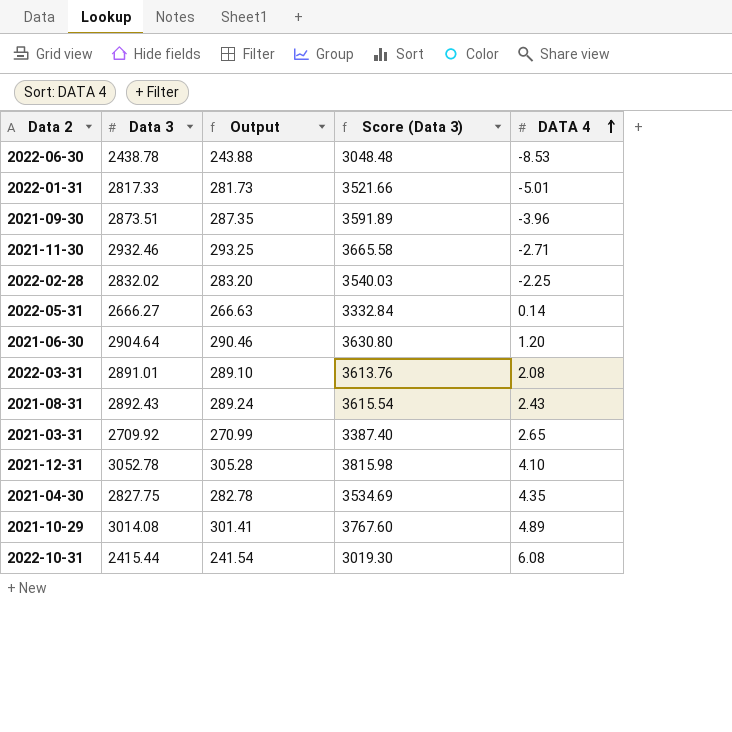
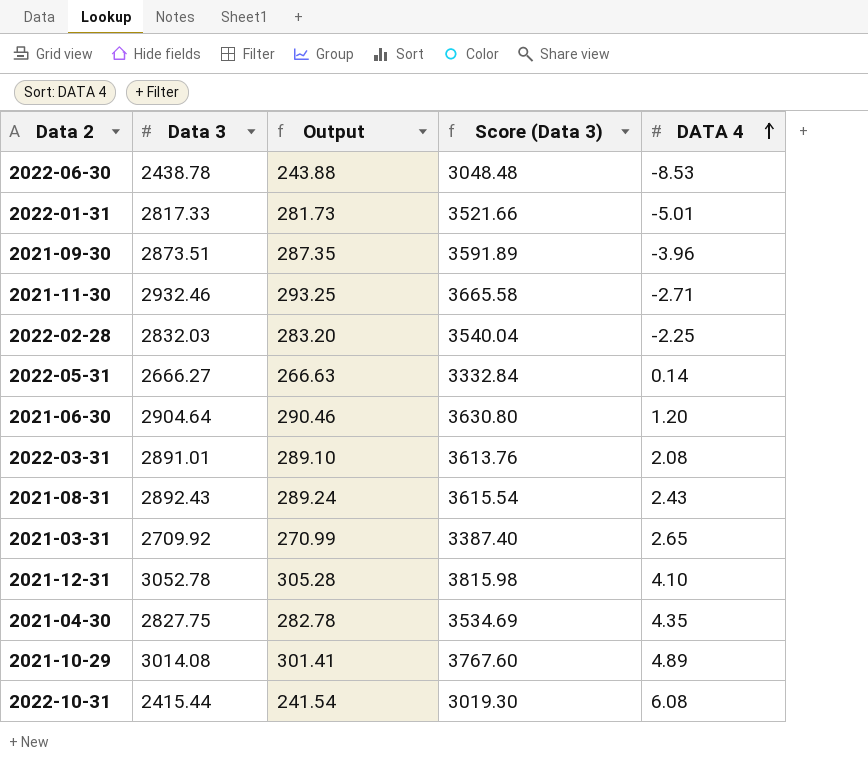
2022-02-28 | Data 3: 2832.02 -> 2832.03
2022-02-28 | Score (Data 3): 3540.03 -> 3540.04

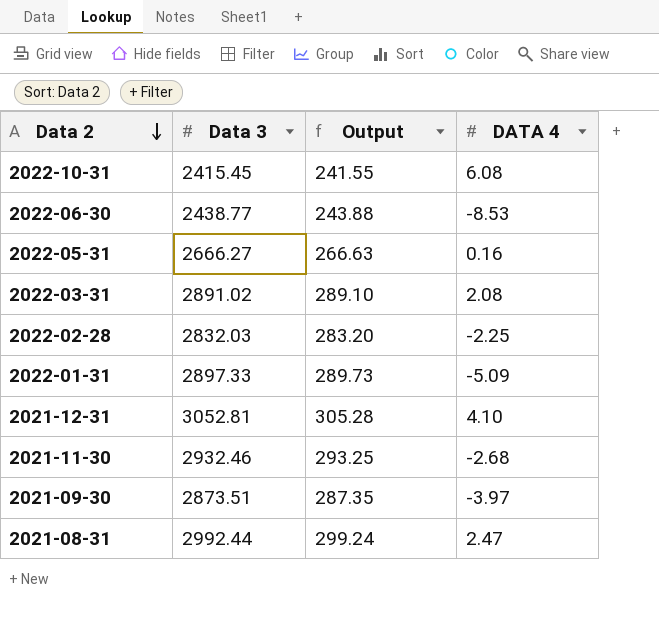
row order: DATA 4 ascending -> Data 2 descending
column Score (Data 3) | formula: [Data 3] * 1.25 -> none
row 2021-06-30: 2904.64 | 290.46 | 3630.80 | 1.20 -> none
row 2021-03-31: 2709.92 | 270.99 | 3387.40 | 2.65 -> none
row 2021-04-30: 2827.75 | 282.78 | 3534.69 | 4.35 -> none
row 2021-10-29: 3014.08 | 301.41 | 3767.60 | 4.89 -> none
2022-10-31 | Data 3: 2415.44 -> 2415.45
2022-10-31 | Output: 241.54 -> 241.55
2022-06-30 | Data 3: 2438.78 -> 2438.77
2022-05-31 | DATA 4: 0.14 -> 0.16
2022-03-31 | Data 3: 2891.01 -> 2891.02
2022-01-31 | Data 3: 2817.33 -> 2897.33
2022-01-31 | Output: 281.73 -> 289.73
2022-01-31 | DATA 4: -5.01 -> -5.09
2021-12-31 | Data 3: 3052.78 -> 3052.81
2021-11-30 | DATA 4: -2.71 -> -2.68
2021-09-30 | DATA 4: -3.96 -> -3.97
2021-08-31 | Data 3: 2892.43 -> 2992.44
2021-08-31 | Output: 289.24 -> 299.24
2021-08-31 | DATA 4: 2.43 -> 2.47

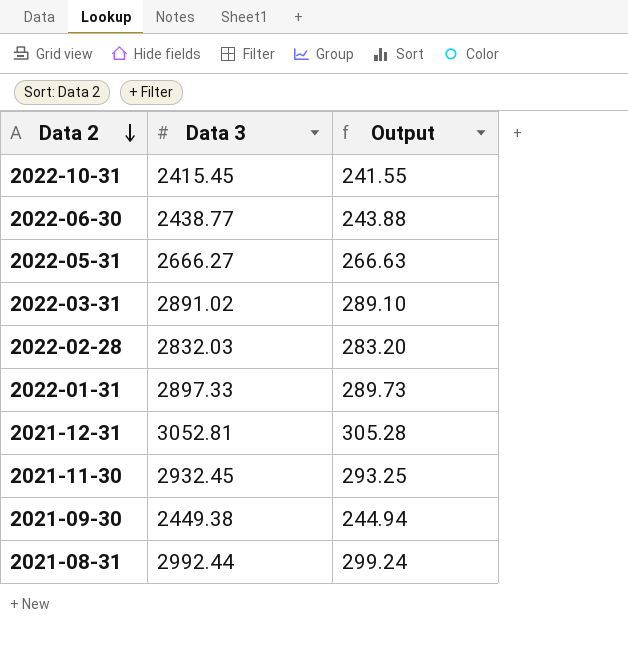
column DATA 4 | position: 4 -> none
2021-11-30 | Data 3: 2932.46 -> 2932.45
2021-09-30 | Data 3: 2873.51 -> 2449.38
2021-09-30 | Output: 287.35 -> 244.94

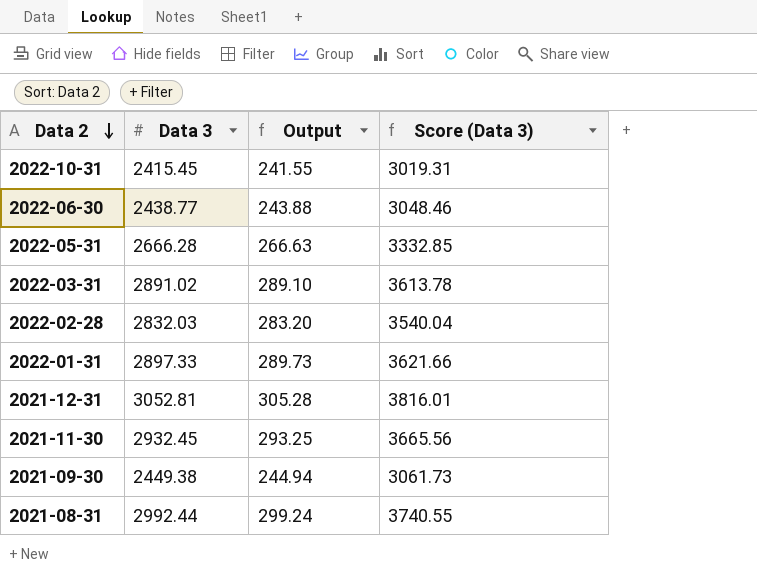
column Score (Data 3) | formula: none -> [Data 3] * 1.25
2022-05-31 | Data 3: 2666.27 -> 2666.28

